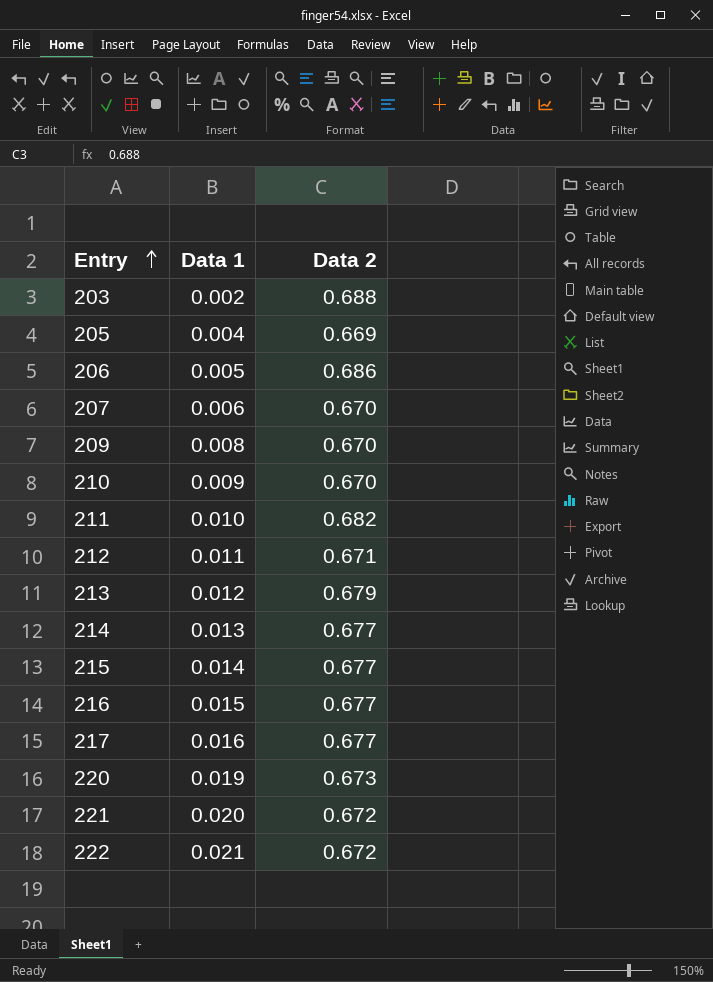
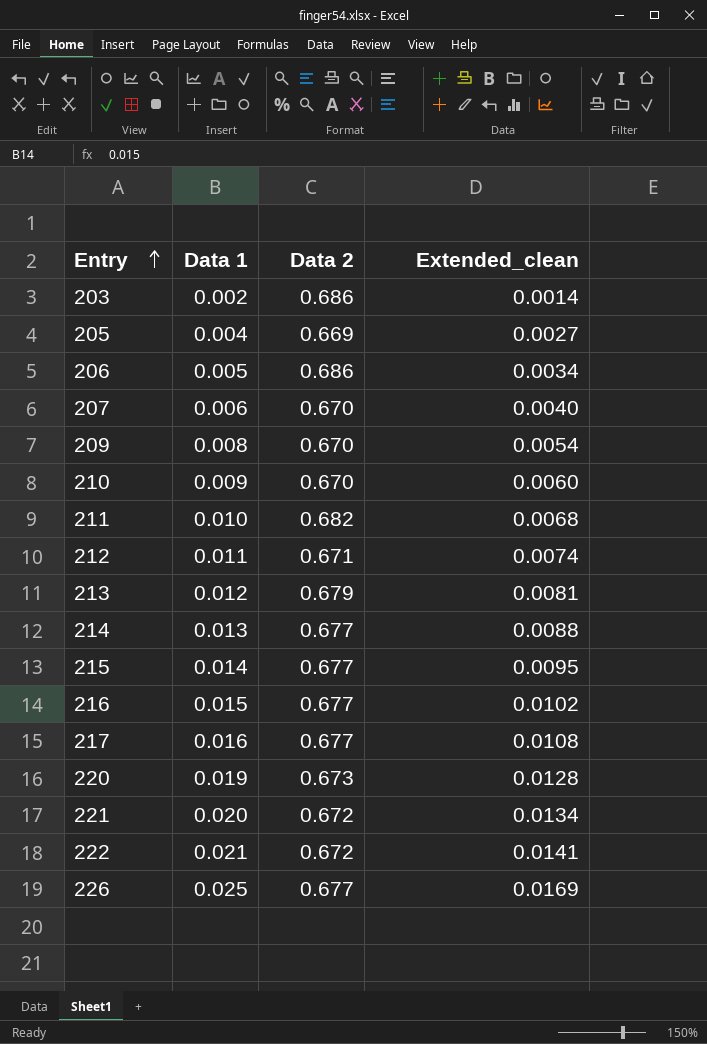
column Extended_clean | formula: none -> [Data 1] * [Data 2]
203 | Data 2: 0.688 -> 0.686
row 226: none -> 0.025 | 0.677 | 0.0169

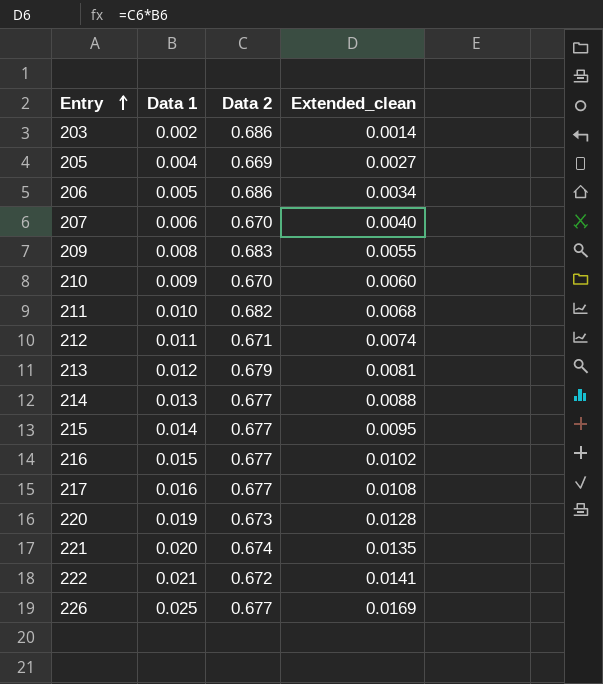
209 | Data 2: 0.670 -> 0.683
209 | Extended_clean: 0.0054 -> 0.0055
221 | Data 2: 0.672 -> 0.674
221 | Extended_clean: 0.0134 -> 0.0135

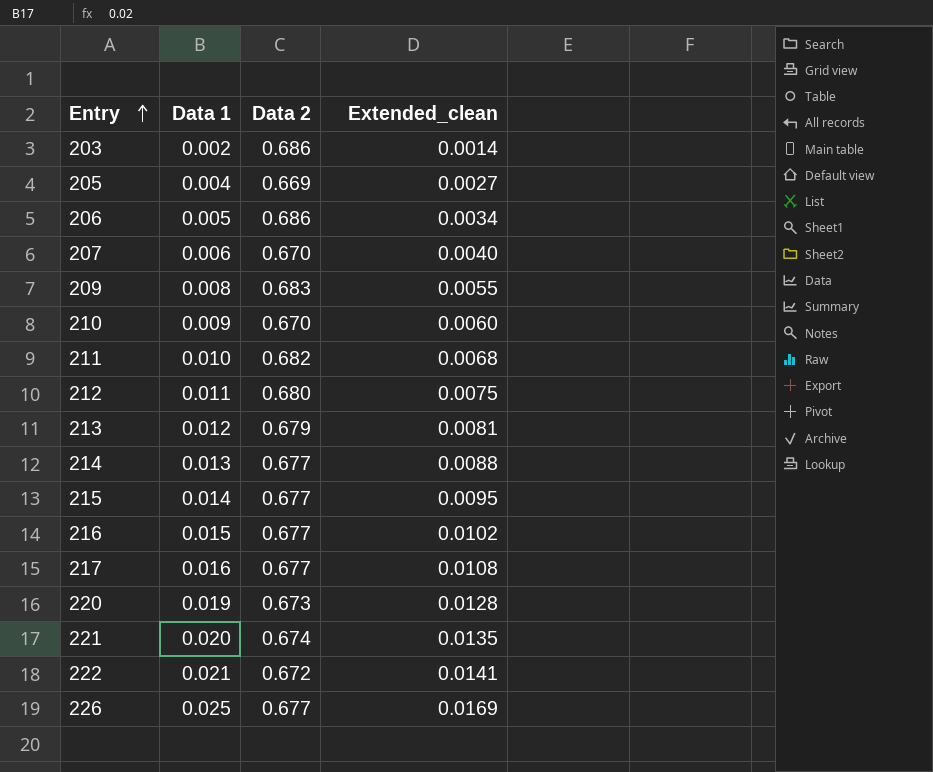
212 | Data 2: 0.671 -> 0.680
212 | Extended_clean: 0.0074 -> 0.0075

